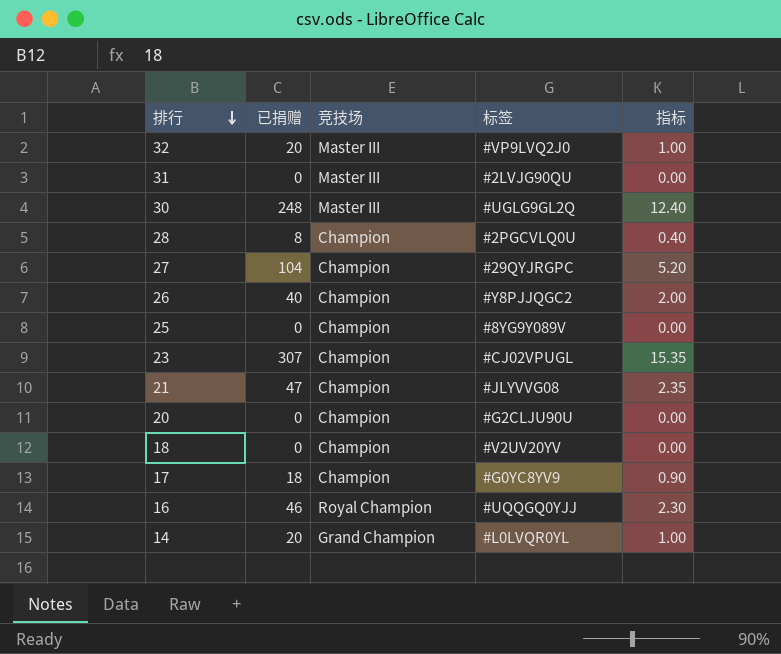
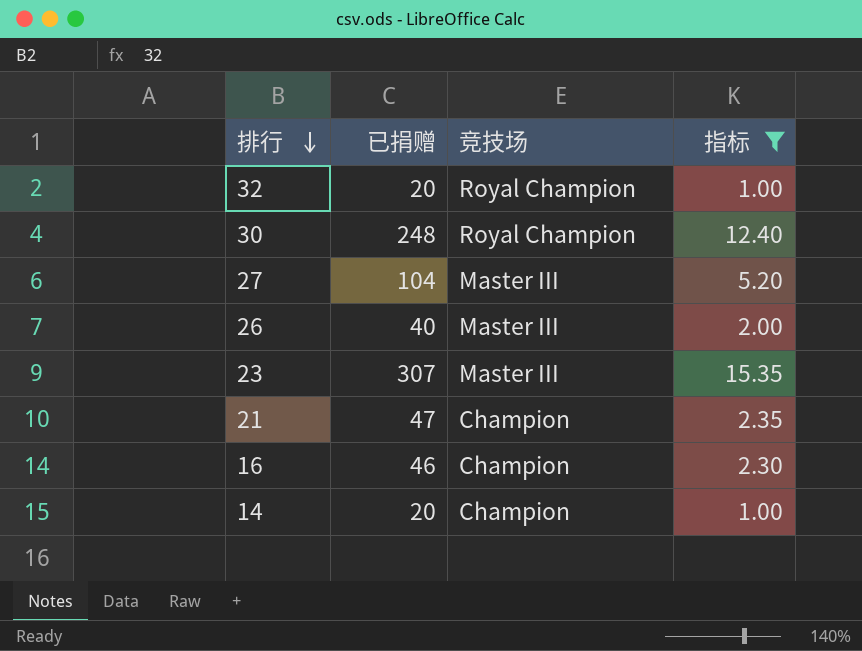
filter: none -> 指标 >= 1.00
column 标签 | position: 4 -> none
32 | 竞技场: Master III -> Royal Champion
30 | 竞技场: Master III -> Royal Champion
27 | 竞技场: Champion -> Master III
26 | 竞技场: Champion -> Master III
23 | 竞技场: Champion -> Master III
16 | 竞技场: Royal Champion -> Champion
14 | 竞技场: Grand Champion -> Champion

